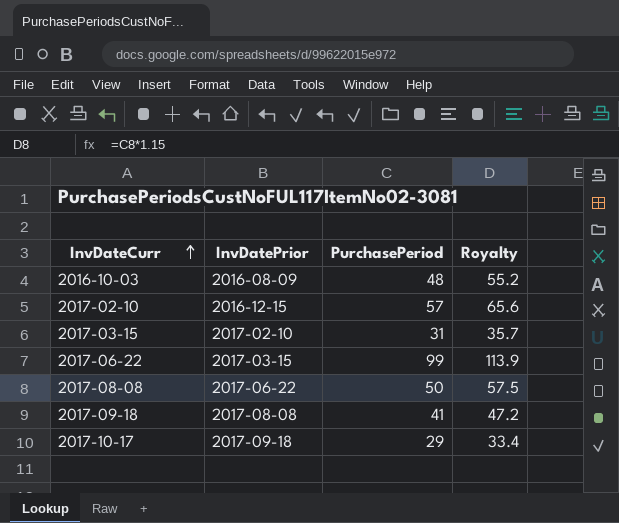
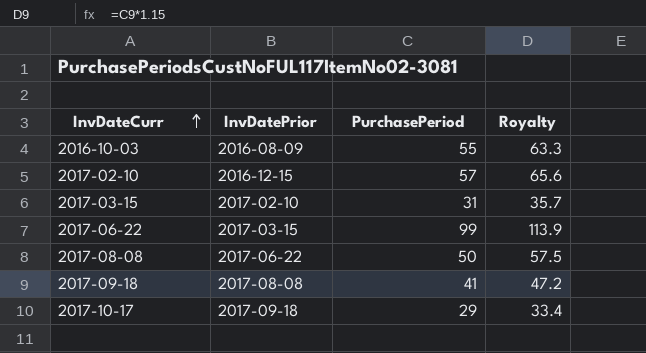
2016-10-03 | PurchasePeriod: 48 -> 55
2016-10-03 | Royalty: 55.2 -> 63.3

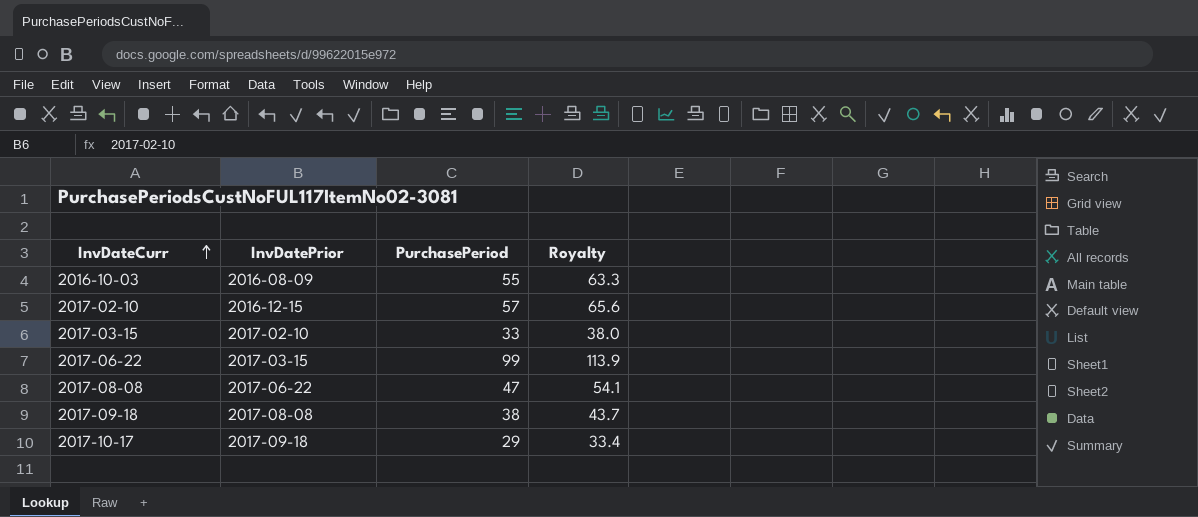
2017-03-15 | PurchasePeriod: 31 -> 33
2017-03-15 | Royalty: 35.7 -> 38.0
2017-08-08 | PurchasePeriod: 50 -> 47
2017-08-08 | Royalty: 57.5 -> 54.1
2017-09-18 | PurchasePeriod: 41 -> 38
2017-09-18 | Royalty: 47.2 -> 43.7

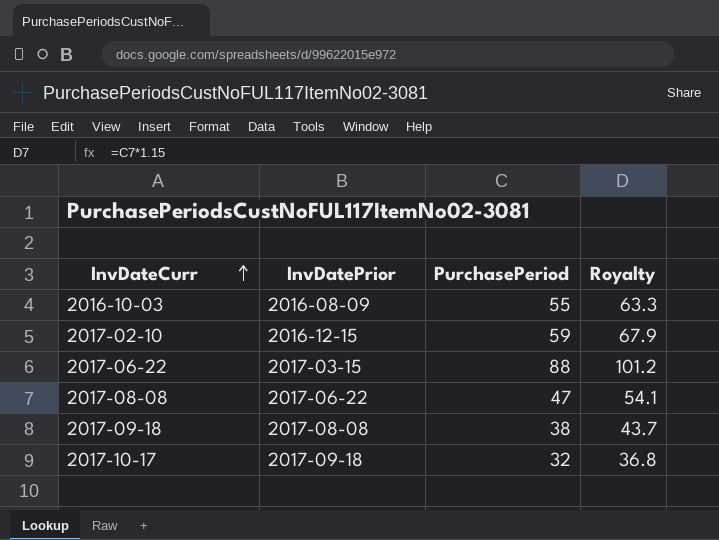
row 2017-03-15: 2017-02-10 | 33 | 38.0 -> none
2017-02-10 | PurchasePeriod: 57 -> 59
2017-02-10 | Royalty: 65.6 -> 67.9
2017-06-22 | PurchasePeriod: 99 -> 88
2017-06-22 | Royalty: 113.9 -> 101.2
2017-10-17 | PurchasePeriod: 29 -> 32
2017-10-17 | Royalty: 33.4 -> 36.8

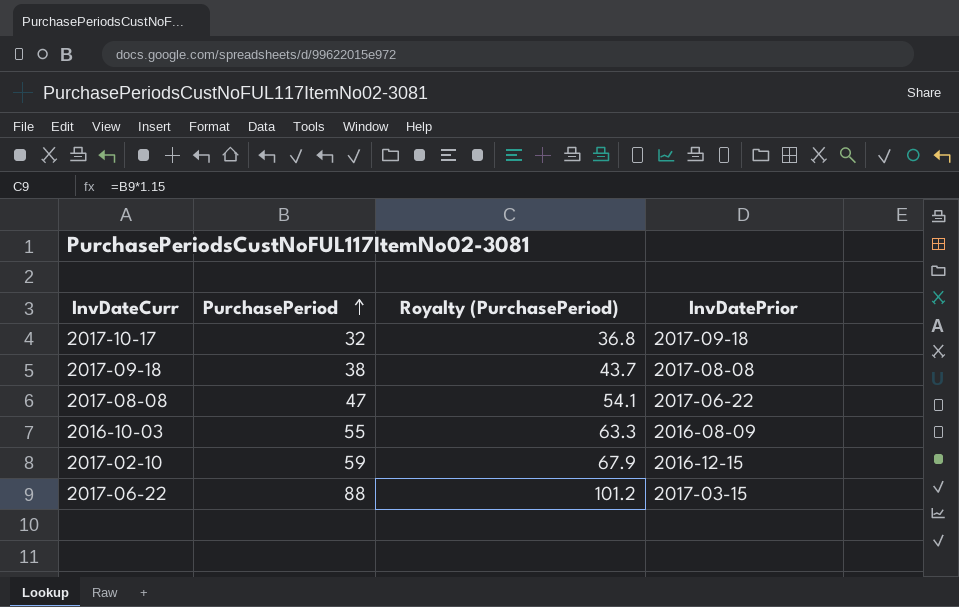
row order: InvDateCurr ascending -> PurchasePeriod ascending
column name: Royalty -> Royalty (PurchasePeriod)
column InvDatePrior | position: 2 -> 4

